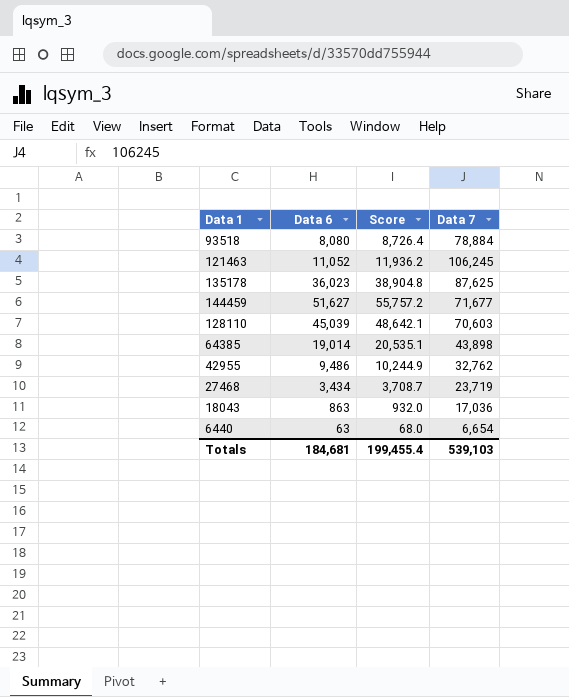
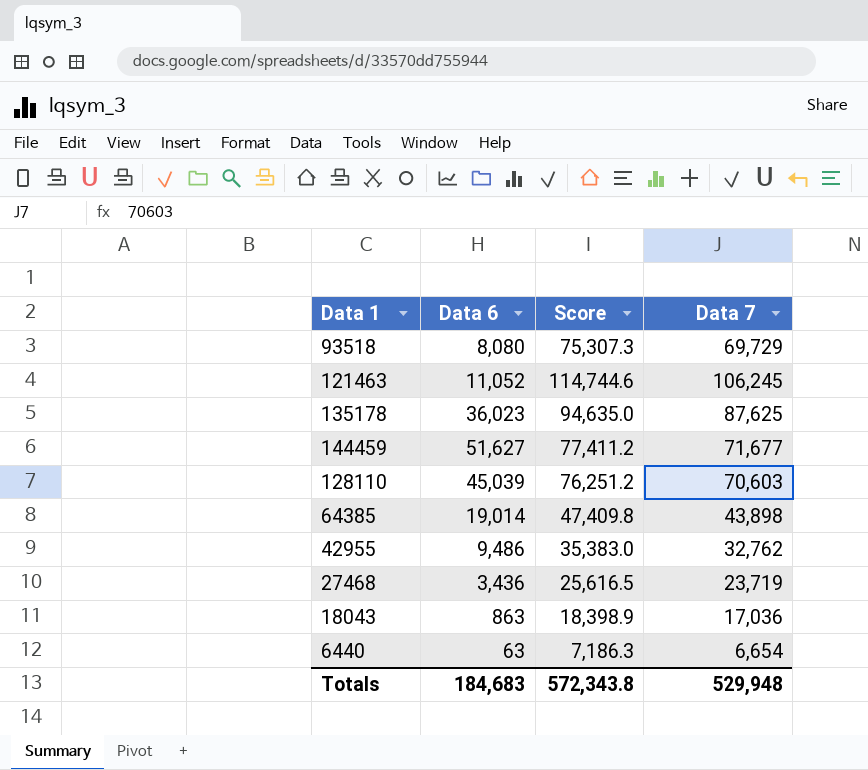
column Score | formula: [Data 6] * 1.08 -> [Data 7] * 1.08
93518 | Data 7: 78,884 -> 69,729
27468 | Data 6: 3,434 -> 3,436
Totals | Data 6: 184,681 -> 184,683
Totals | Score: 199,455.4 -> 572,343.8
Totals | Data 7: 539,103 -> 529,948

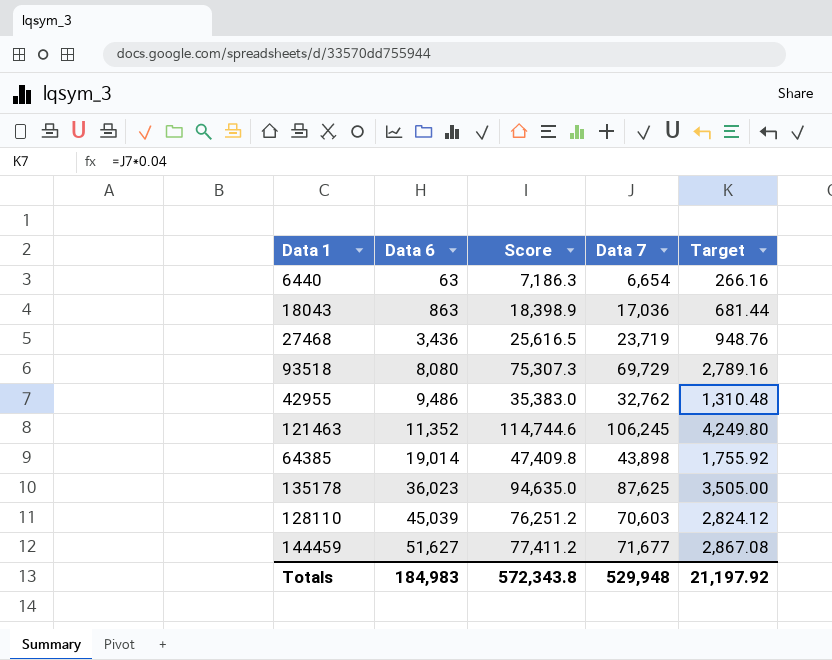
row order: none -> Data 6 ascending
column Target | formula: none -> [Data 7] * 0.04
121463 | Data 6: 11,052 -> 11,352
Totals | Data 6: 184,683 -> 184,983

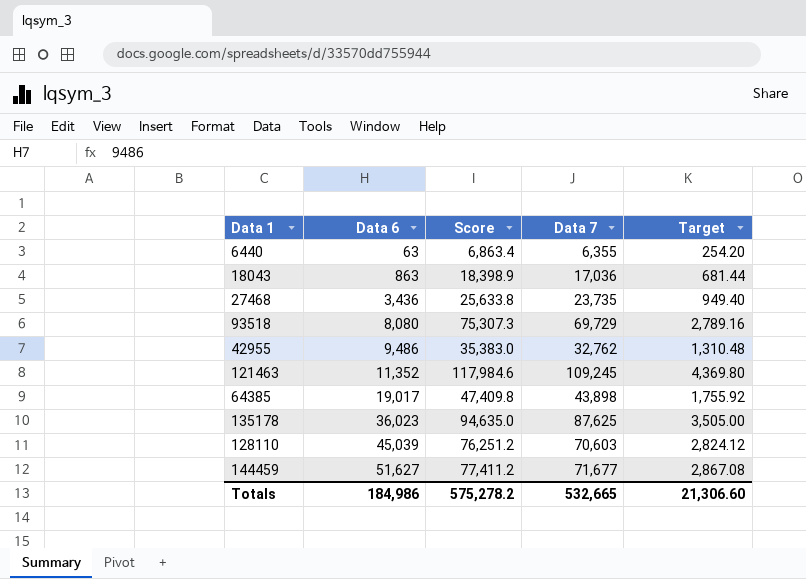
6440 | Score: 7,186.3 -> 6,863.4
6440 | Data 7: 6,654 -> 6,355
6440 | Target: 266.16 -> 254.20
27468 | Score: 25,616.5 -> 25,633.8
27468 | Data 7: 23,719 -> 23,735
27468 | Target: 948.76 -> 949.40
121463 | Score: 114,744.6 -> 117,984.6
121463 | Data 7: 106,245 -> 109,245
121463 | Target: 4,249.80 -> 4,369.80
64385 | Data 6: 19,014 -> 19,017
Totals | Data 6: 184,983 -> 184,986
Totals | Score: 572,343.8 -> 575,278.2
Totals | Data 7: 529,948 -> 532,665
Totals | Target: 21,197.92 -> 21,306.60

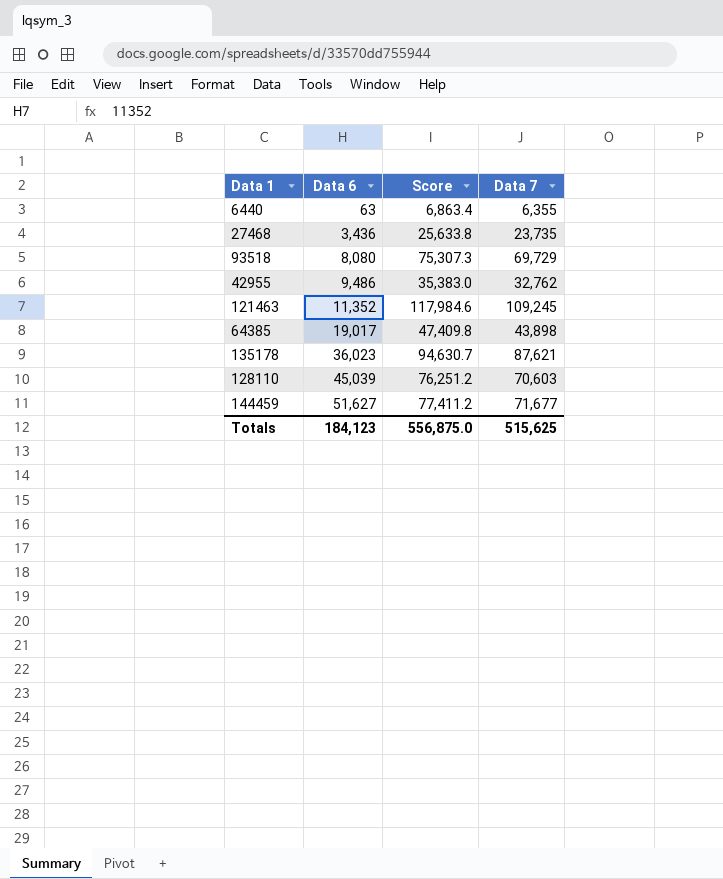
column Target | formula: [Data 7] * 0.04 -> none
row 18043: 863 | 18,398.9 | 17,036 | 681.44 -> none
135178 | Score: 94,635.0 -> 94,630.7
135178 | Data 7: 87,625 -> 87,621
Totals | Data 6: 184,986 -> 184,123
Totals | Score: 575,278.2 -> 556,875.0
Totals | Data 7: 532,665 -> 515,625

